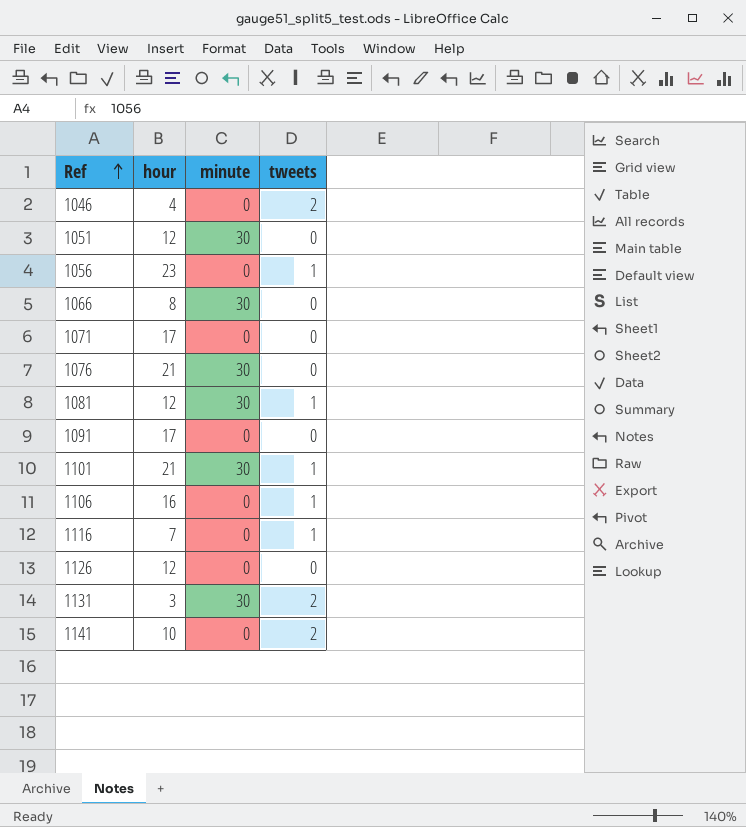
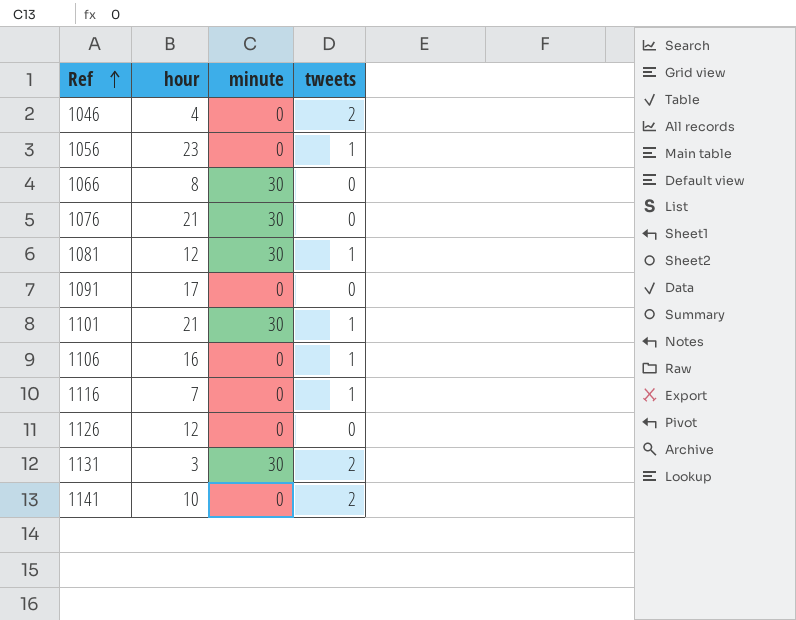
row 1051: 12 | 30 | 0 -> none
row 1071: 17 | 0 | 0 -> none

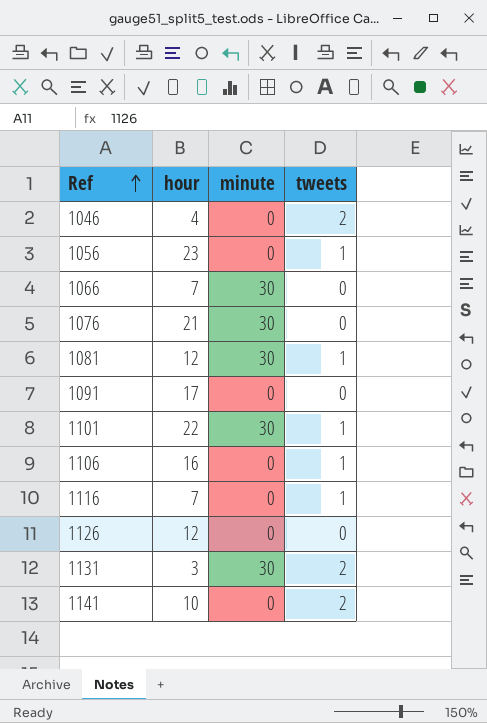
1066 | hour: 8 -> 7
1101 | hour: 21 -> 22

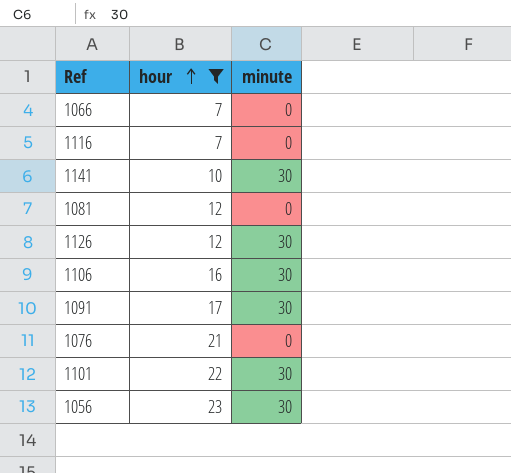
filter: none -> hour >= 7
row order: Ref ascending -> hour ascending
column tweets | position: 4 -> none
1066 | minute: 30 -> 0
1141 | minute: 0 -> 30
1081 | minute: 30 -> 0
1126 | minute: 0 -> 30
1106 | minute: 0 -> 30
1091 | minute: 0 -> 30
1076 | minute: 30 -> 0
1056 | minute: 0 -> 30

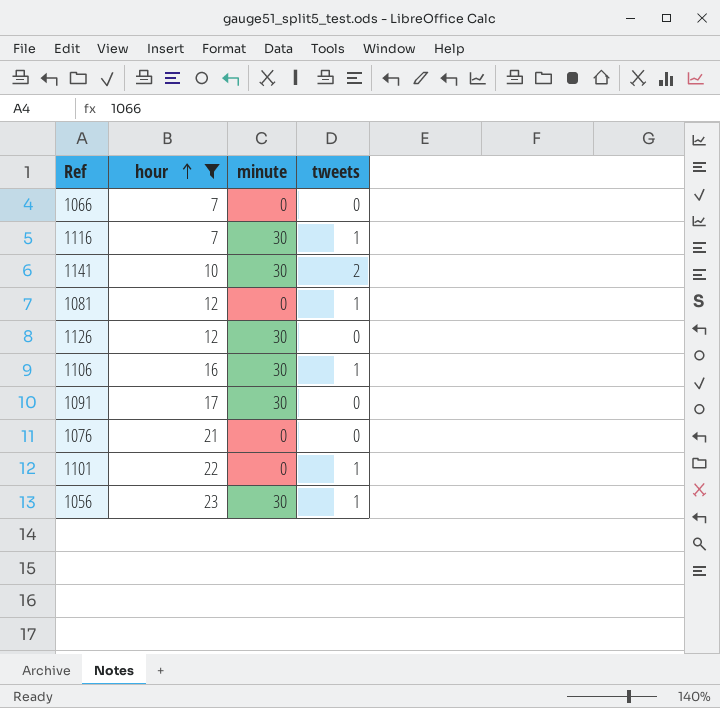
column tweets | position: none -> 4
1116 | minute: 0 -> 30
1101 | minute: 30 -> 0

